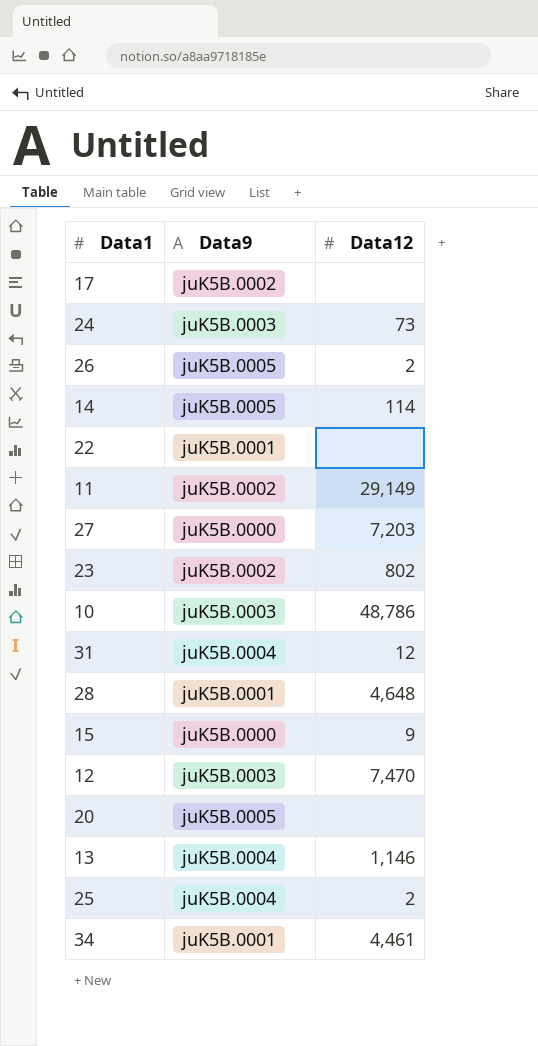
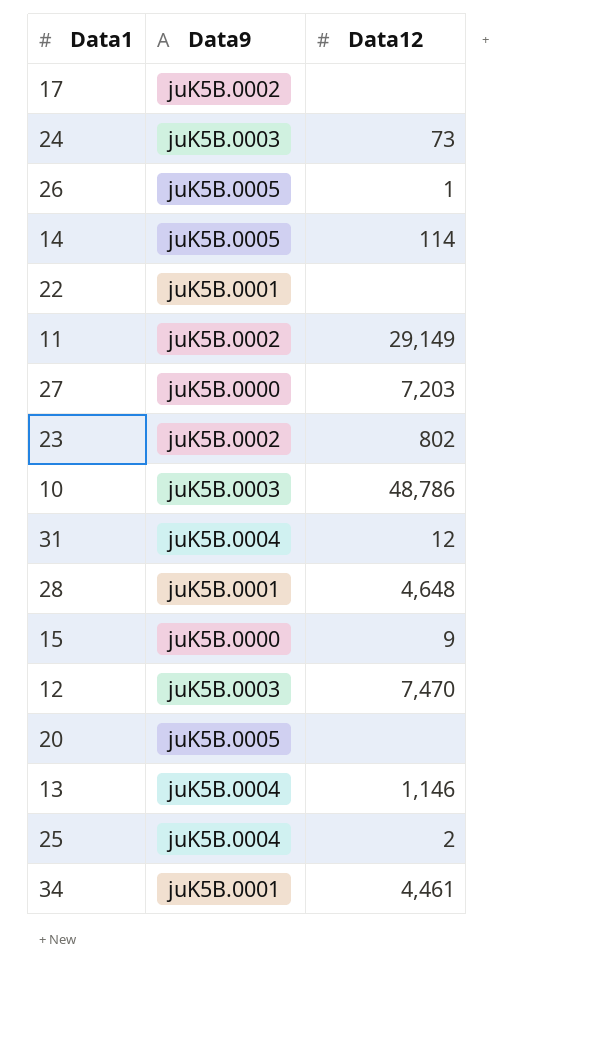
26 | Data12: 2 -> 1

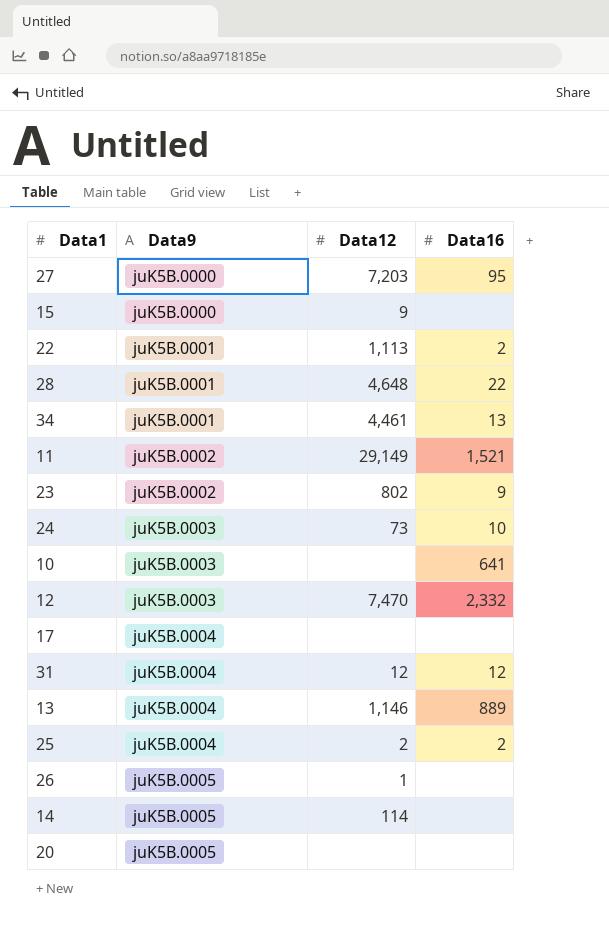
row order: none -> Data9 ascending
column Data16 | position: none -> 4
22 | Data12: none -> 1,113
10 | Data12: 48,786 -> none
17 | Data9: juK5B.0002 -> juK5B.0004

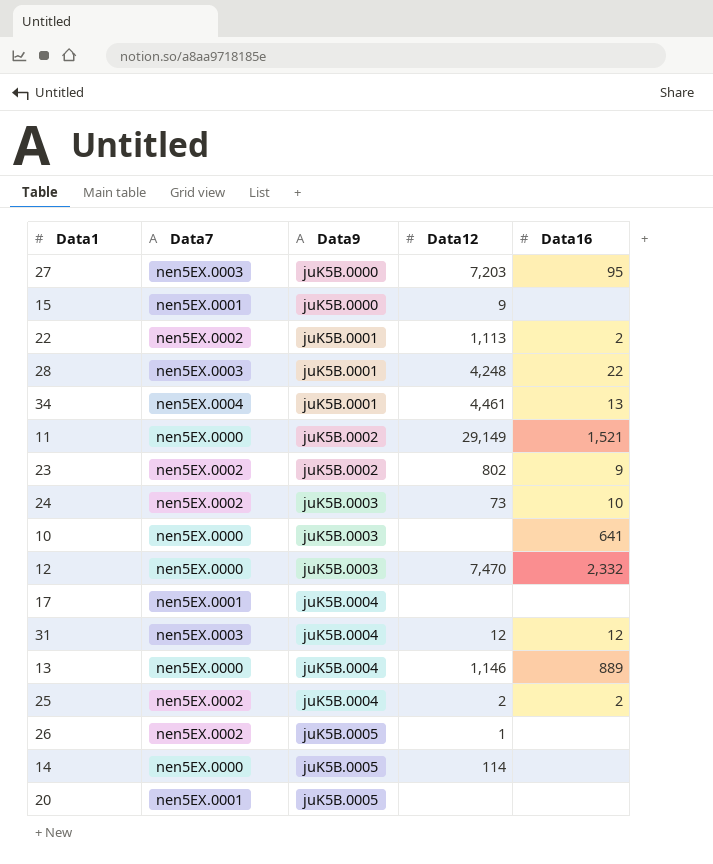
column Data7 | position: none -> 2
28 | Data12: 4,648 -> 4,248

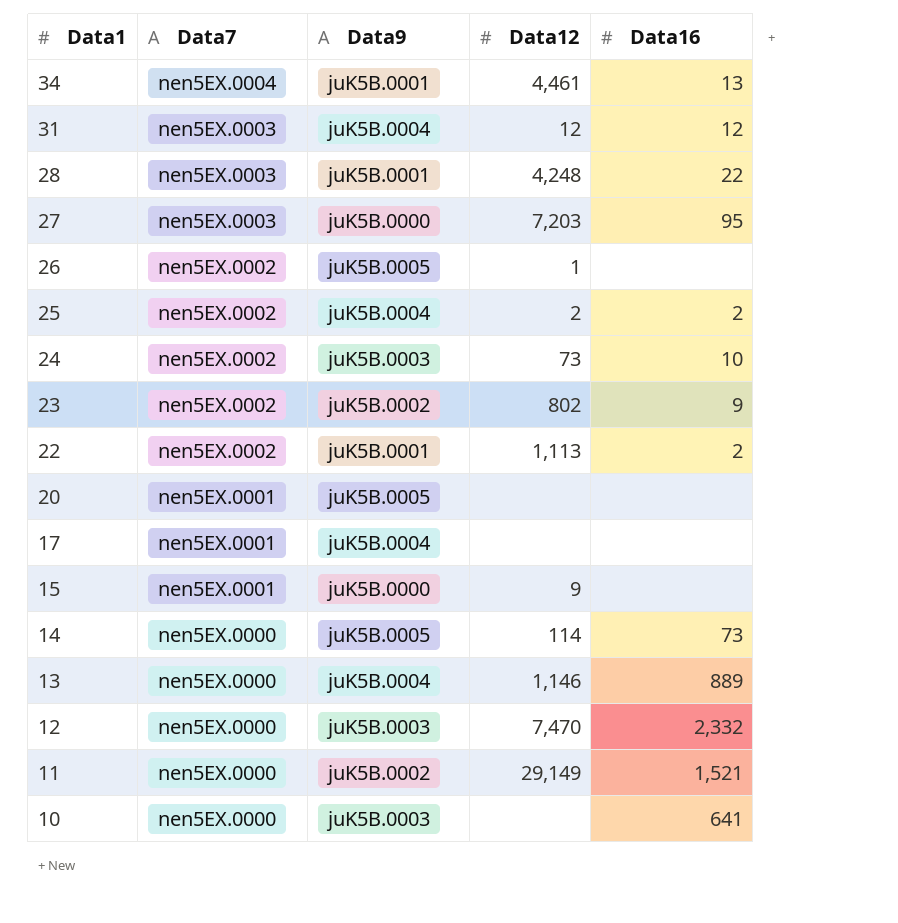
row order: Data9 ascending -> Data1 descending
14 | Data16: none -> 73

